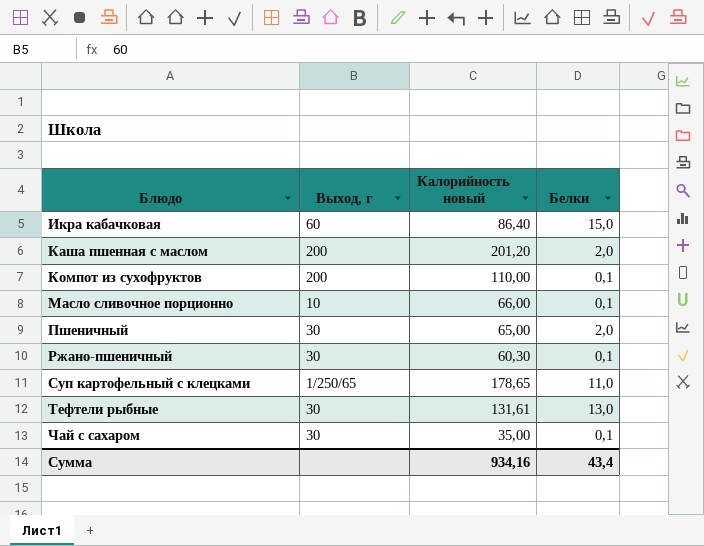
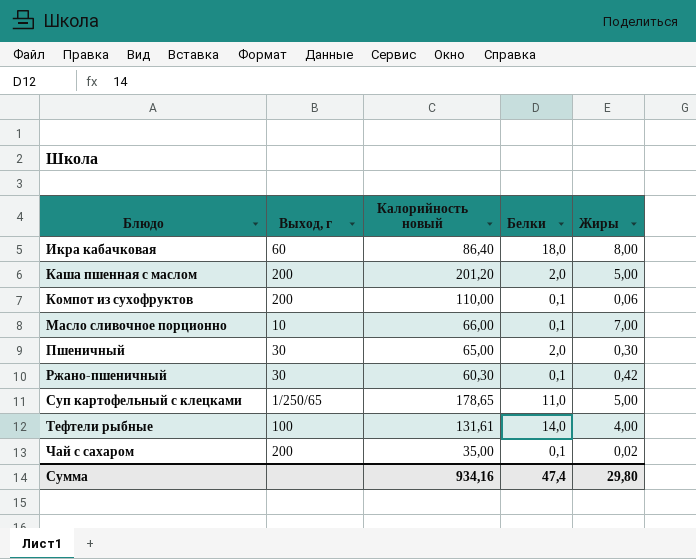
column Жиры | position: none -> 5
Икра кабачковая | Белки: 15,0 -> 18,0
Тефтели рыбные | Выход, г: 30 -> 100
Тефтели рыбные | Белки: 13,0 -> 14,0
Чай с сахаром | Выход, г: 30 -> 200
Сумма | Белки: 43,4 -> 47,4

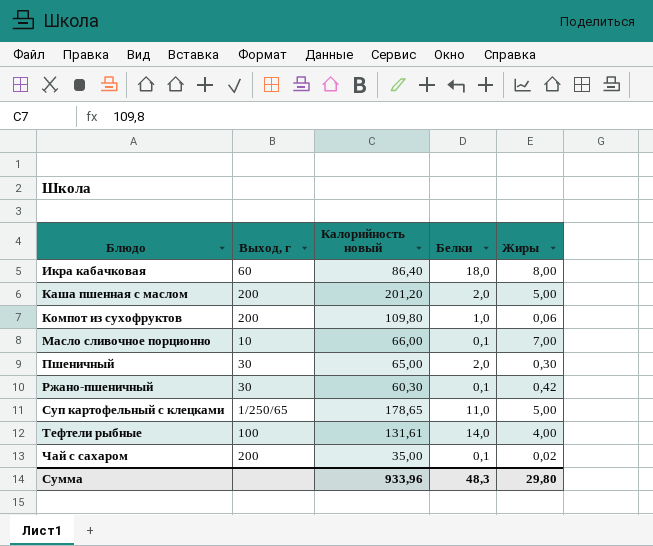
Компот из сухофруктов | Калорийность новый: 110,00 -> 109,80
Компот из сухофруктов | Белки: 0,1 -> 1,0
Сумма | Калорийность новый: 934,16 -> 933,96
Сумма | Белки: 47,4 -> 48,3

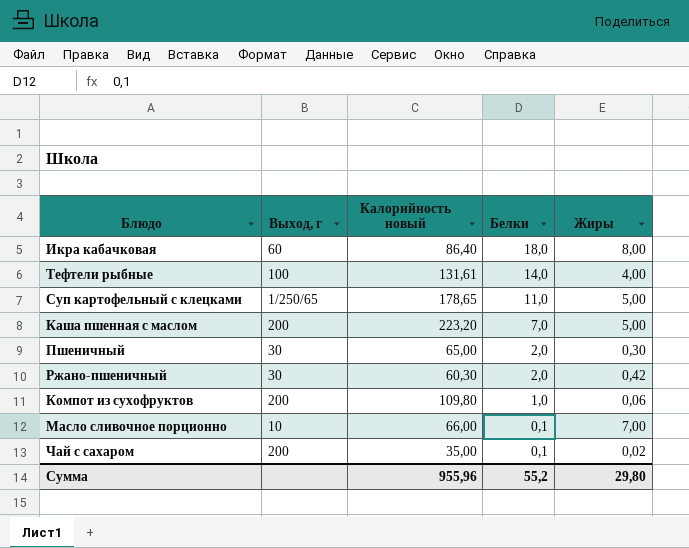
row order: Блюдо ascending -> Белки descending
Каша пшенная с маслом | Калорийность новый: 201,20 -> 223,20
Каша пшенная с маслом | Белки: 2,0 -> 7,0
Ржано-пшеничный | Белки: 0,1 -> 2,0
Сумма | Калорийность новый: 933,96 -> 955,96
Сумма | Белки: 48,3 -> 55,2

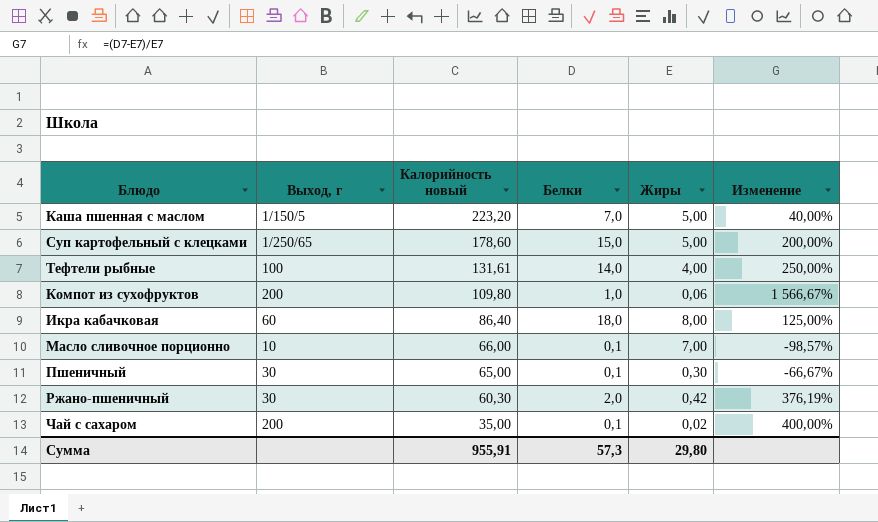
row order: Белки descending -> Калорийность новый descending
column Изменение | formula: none -> ([Белки] - [Жиры]) / [Жиры]
Каша пшенная с маслом | Выход, г: 200 -> 1/150/5
Суп картофельный с клецками | Калорийность новый: 178,65 -> 178,60
Суп картофельный с клецками | Белки: 11,0 -> 15,0
Пшеничный | Белки: 2,0 -> 0,1
Сумма | Калорийность новый: 955,96 -> 955,91
Сумма | Белки: 55,2 -> 57,3

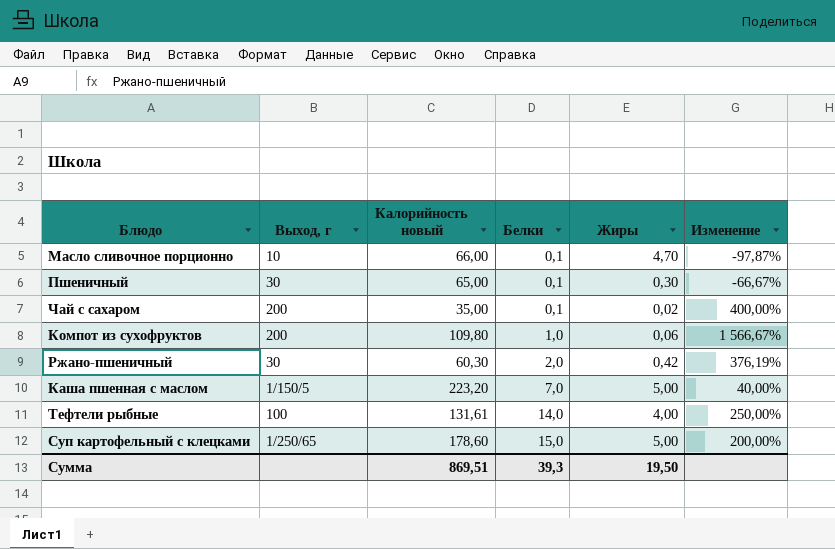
row order: Калорийность новый descending -> Белки ascending
row Икра кабачковая: 60 | 86,40 | 18,0 | 8,00 | 125,00% -> none
Масло сливочное порционно | Жиры: 7,00 -> 4,70
Масло сливочное порционно | Изменение: -98,57% -> -97,87%
Сумма | Калорийность новый: 955,91 -> 869,51
Сумма | Белки: 57,3 -> 39,3
Сумма | Жиры: 29,80 -> 19,50

